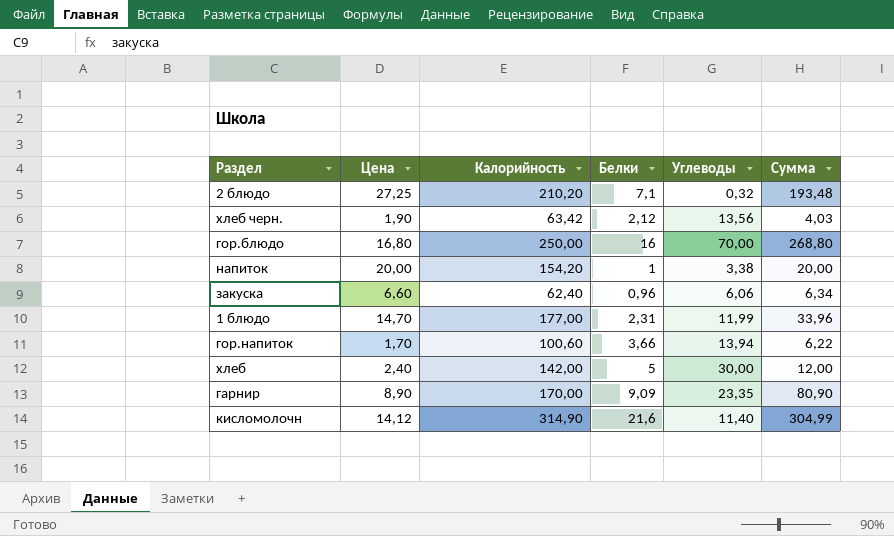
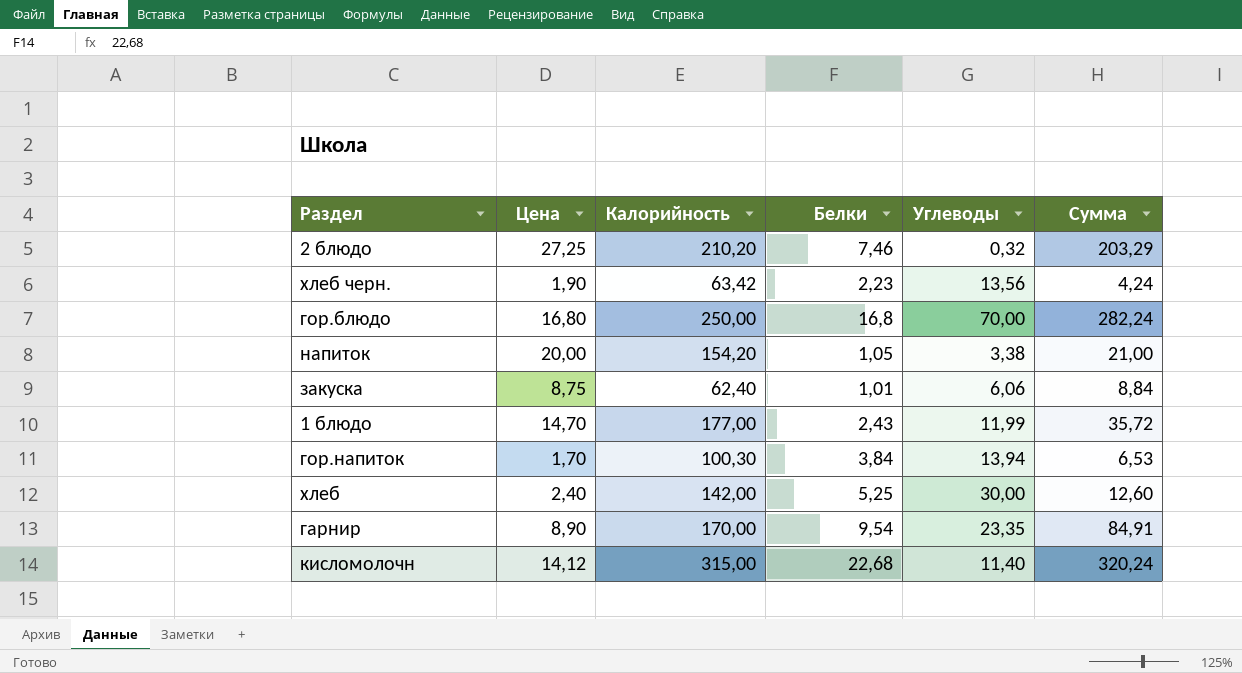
2 блюдо | Белки: 7,1 -> 7,46
2 блюдо | Сумма: 193,48 -> 203,29
хлеб черн. | Белки: 2,12 -> 2,23
хлеб черн. | Сумма: 4,03 -> 4,24
гор.блюдо | Белки: 16 -> 16,8
гор.блюдо | Сумма: 268,80 -> 282,24
напиток | Белки: 1 -> 1,05
напиток | Сумма: 20,00 -> 21,00
закуска | Цена: 6,60 -> 8,75
закуска | Белки: 0,96 -> 1,01
закуска | Сумма: 6,34 -> 8,84
1 блюдо | Белки: 2,31 -> 2,43
1 блюдо | Сумма: 33,96 -> 35,72
гор.напиток | Калорийность: 100,60 -> 100,30
гор.напиток | Белки: 3,66 -> 3,84
гор.напиток | Сумма: 6,22 -> 6,53
хлеб | Белки: 5 -> 5,25
хлеб | Сумма: 12,00 -> 12,60
гарнир | Белки: 9,09 -> 9,54
гарнир | Сумма: 80,90 -> 84,91
кисломолочн | Калорийность: 314,90 -> 315,00
кисломолочн | Белки: 21,6 -> 22,68
кисломолочн | Сумма: 304,99 -> 320,24

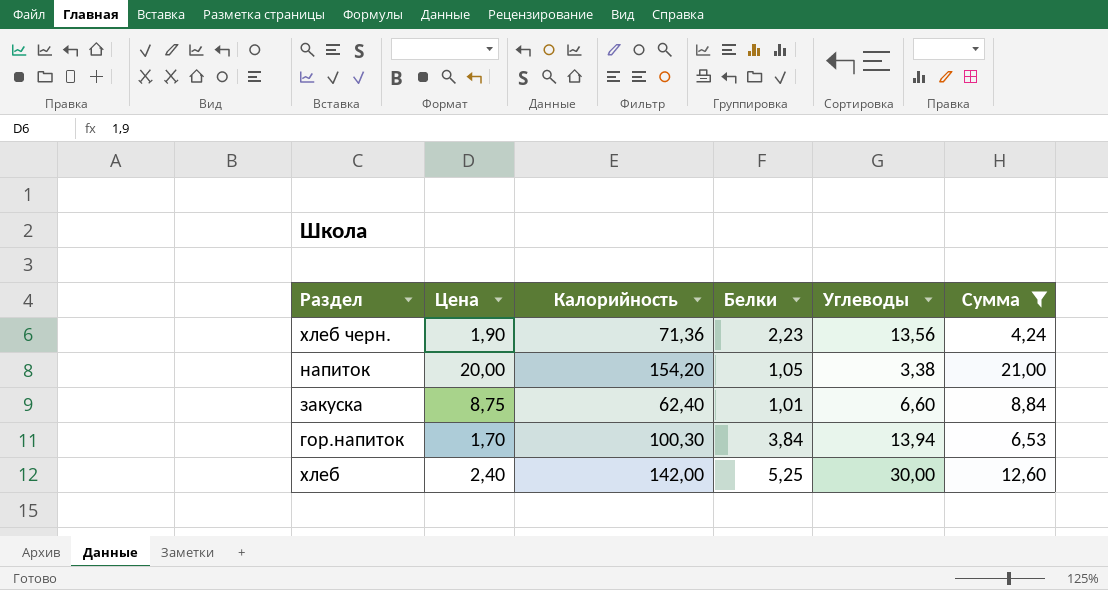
filter: none -> Сумма <= 21,00
хлеб черн. | Калорийность: 63,42 -> 71,36
закуска | Углеводы: 6,06 -> 6,60

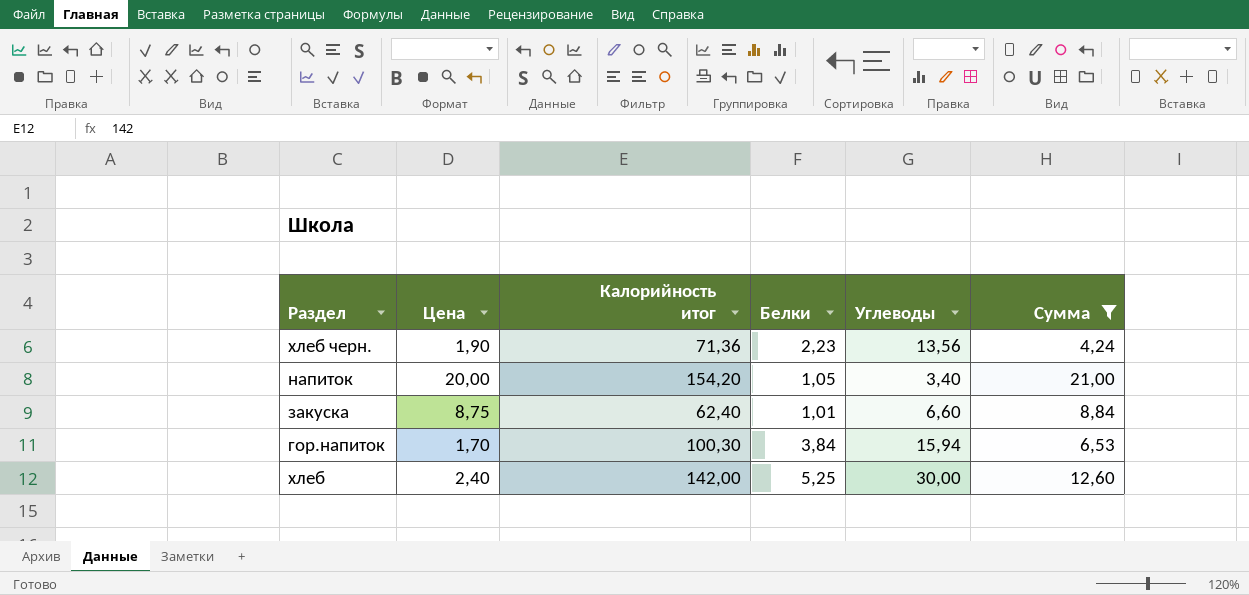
column name: Калорийность -> Калорийность итог
напиток | Углеводы: 3,38 -> 3,40
гор.напиток | Углеводы: 13,94 -> 15,94

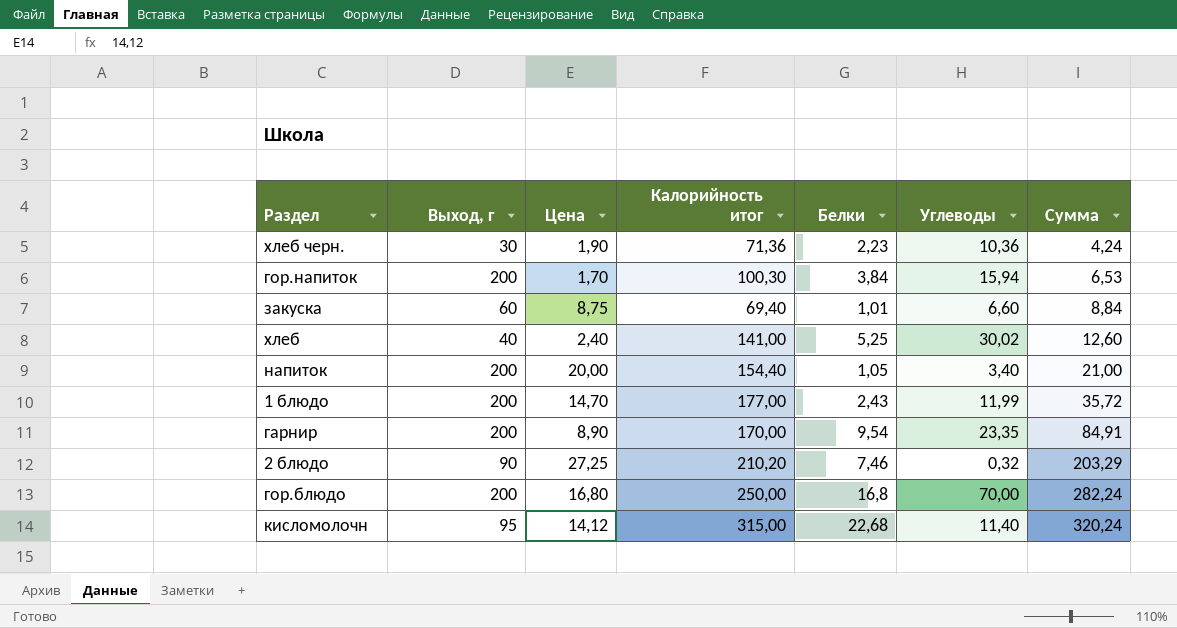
filter: Сумма <= 21,00 -> none
row order: none -> Сумма ascending
column Выход, г | position: none -> 2
хлеб черн. | Углеводы: 13,56 -> 10,36
закуска | Калорийность итог: 62,40 -> 69,40
хлеб | Калорийность итог: 142,00 -> 141,00
хлеб | Углеводы: 30,00 -> 30,02
напиток | Калорийность итог: 154,20 -> 154,40

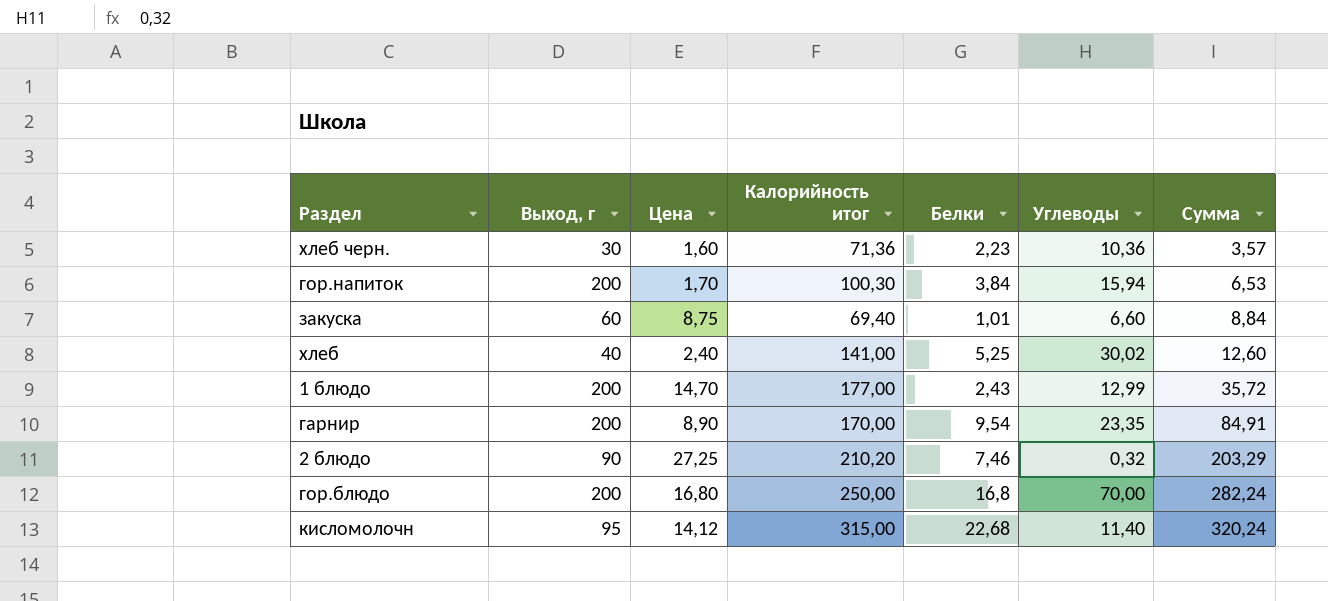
row напиток: 200 | 20,00 | 154,40 | 1,05 | 3,40 | 21,00 -> none
хлеб черн. | Цена: 1,90 -> 1,60
хлеб черн. | Сумма: 4,24 -> 3,57
1 блюдо | Углеводы: 11,99 -> 12,99

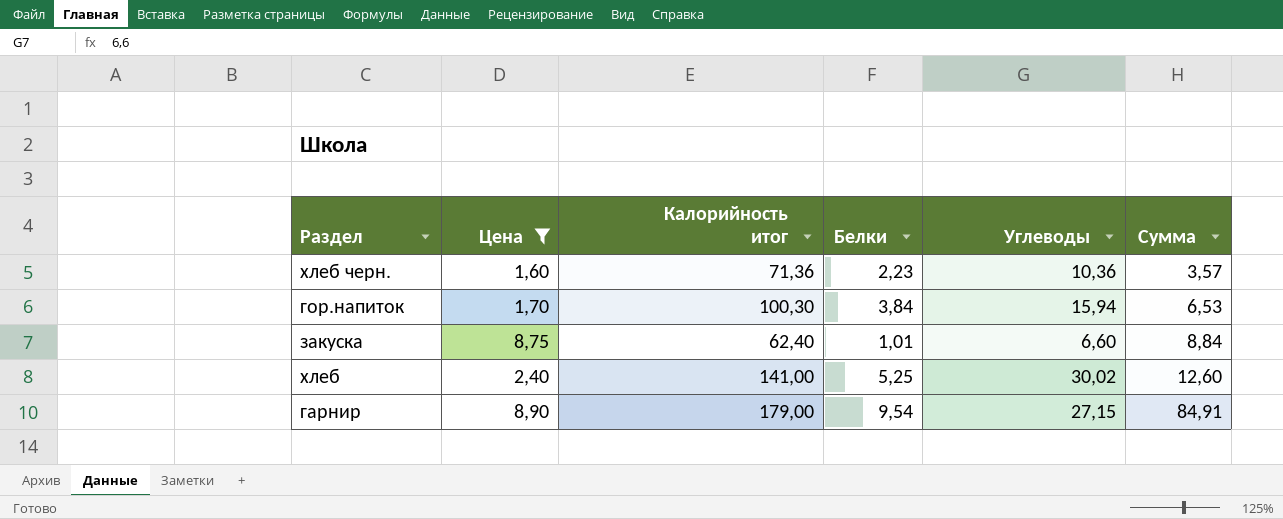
filter: none -> Цена <= 8,90
column Выход, г | position: 2 -> none
закуска | Калорийность итог: 69,40 -> 62,40
гарнир | Калорийность итог: 170,00 -> 179,00
гарнир | Углеводы: 23,35 -> 27,15

